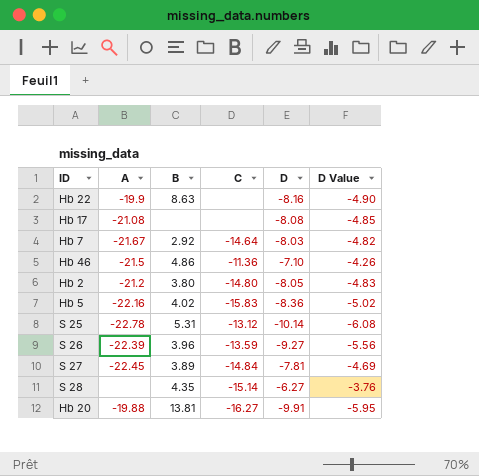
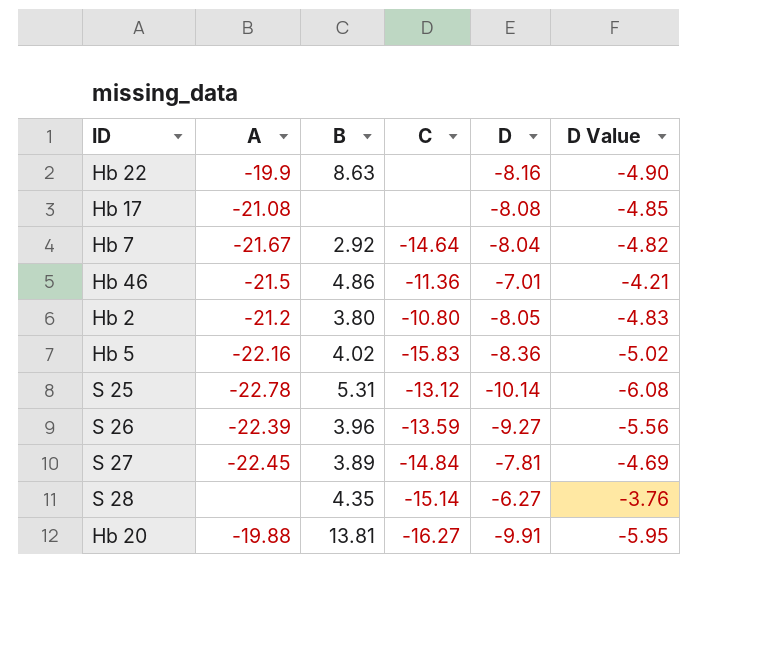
Hb 7 | D: -8.03 -> -8.04
Hb 46 | D: -7.10 -> -7.01
Hb 46 | D Value: -4.26 -> -4.21
Hb 2 | C: -14.80 -> -10.80

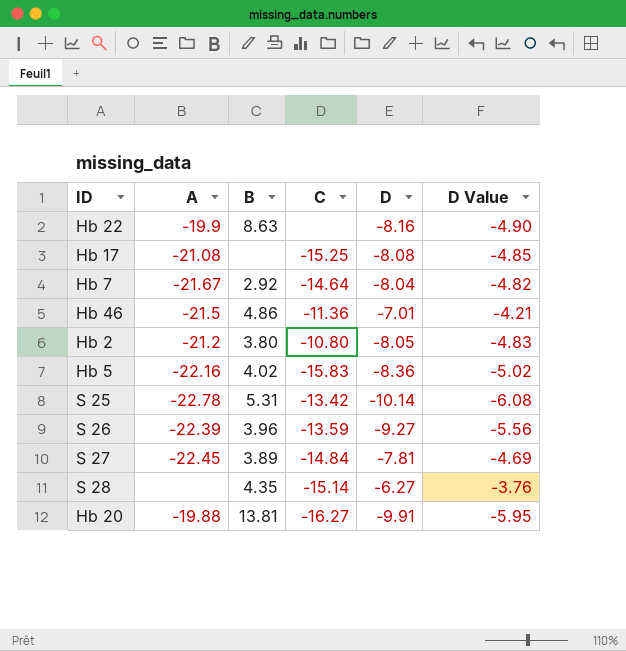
Hb 17 | C: none -> -15.25
S 25 | C: -13.12 -> -13.42

